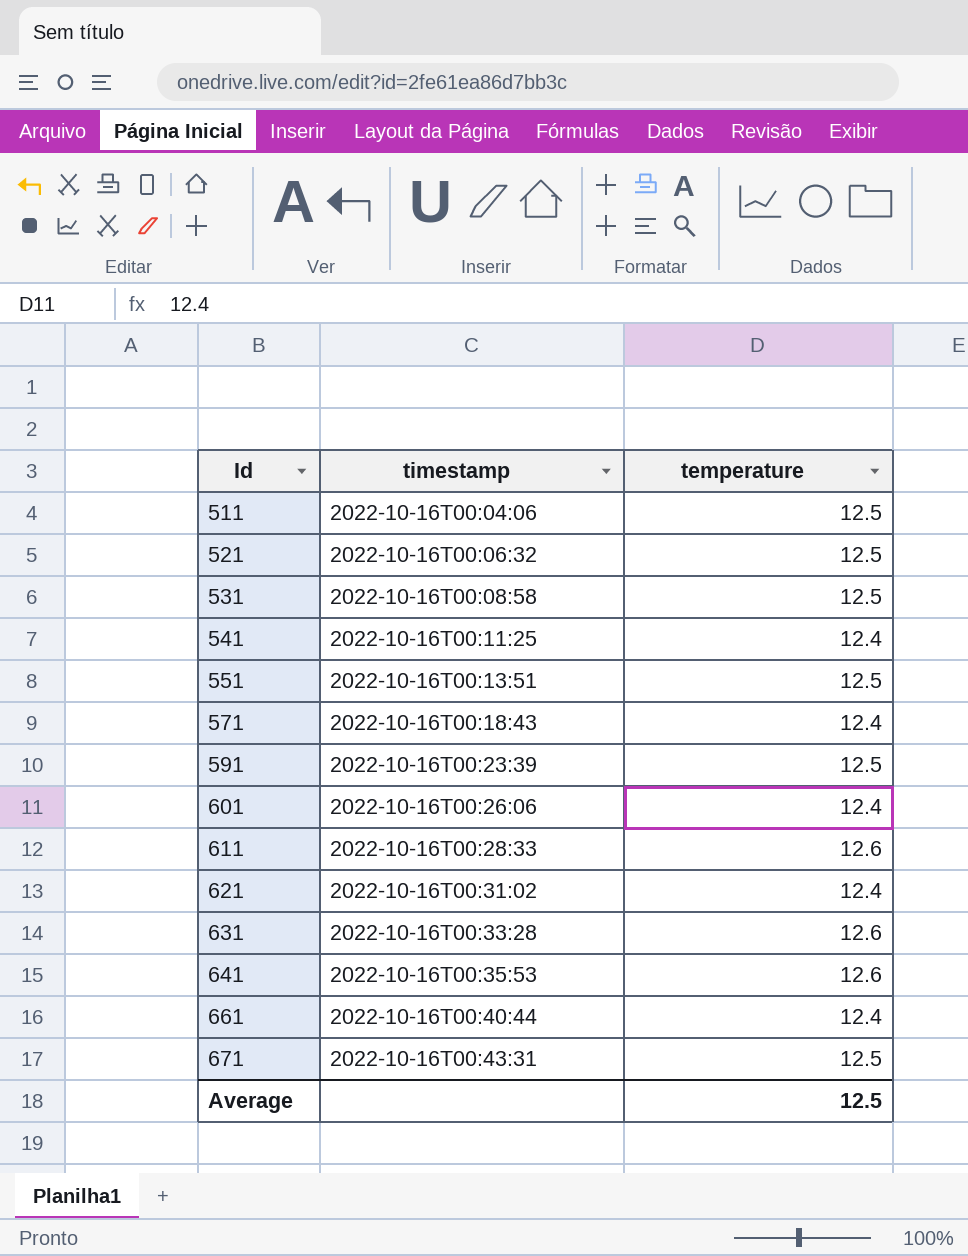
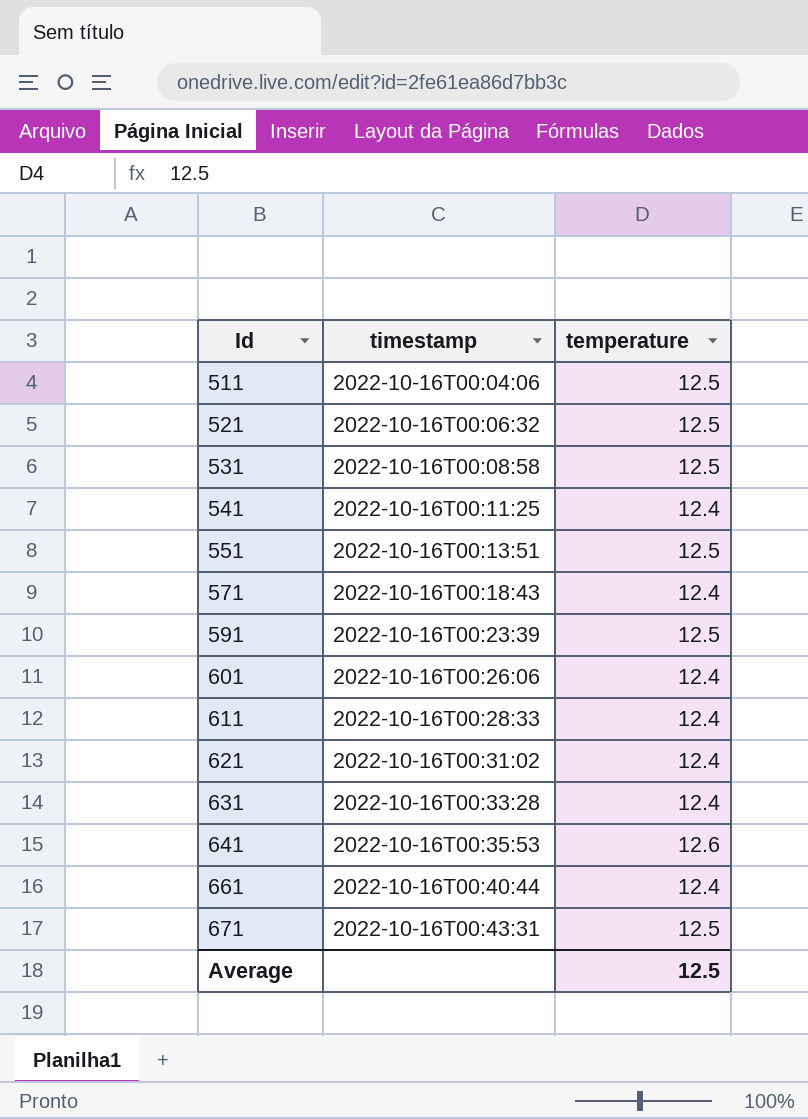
611 | temperature: 12.6 -> 12.4
631 | temperature: 12.6 -> 12.4

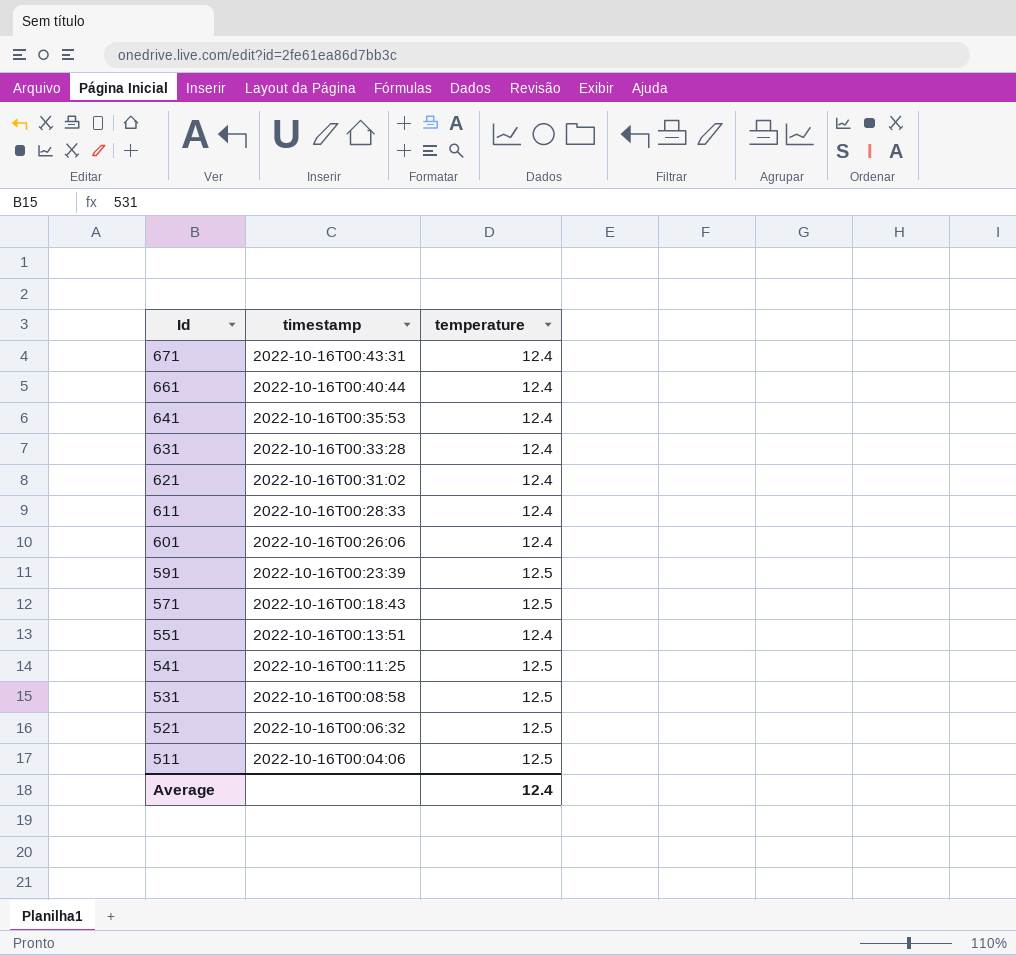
row order: Id ascending -> Id descending
671 | temperature: 12.5 -> 12.4
641 | temperature: 12.6 -> 12.4
571 | temperature: 12.4 -> 12.5
551 | temperature: 12.5 -> 12.4
541 | temperature: 12.4 -> 12.5
Average | temperature: 12.5 -> 12.4

